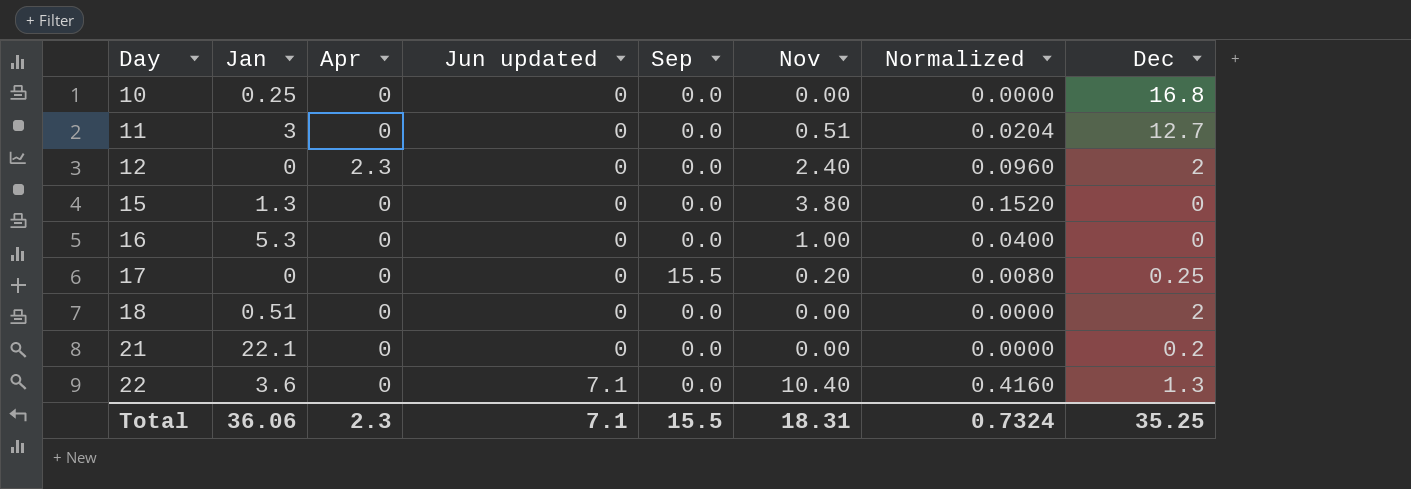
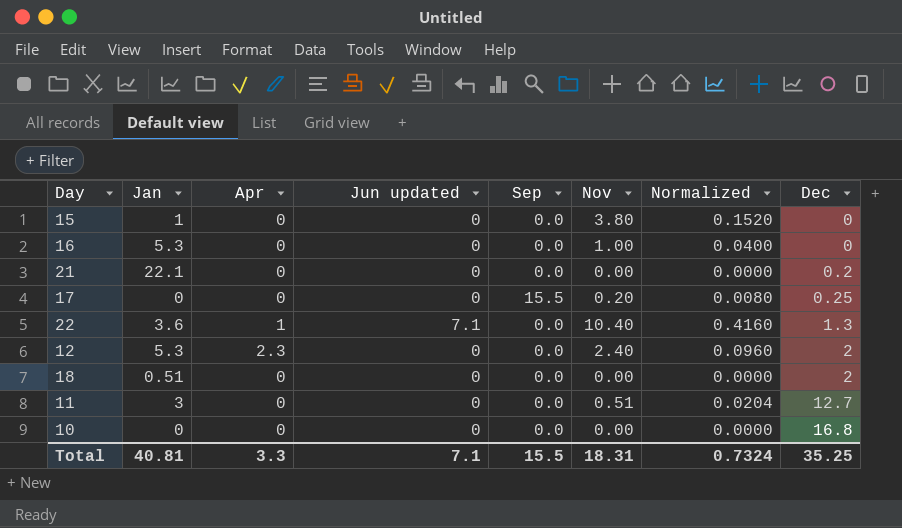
row order: Day ascending -> Dec ascending
15 | Jan: 1.3 -> 1
22 | Apr: 0 -> 1
12 | Jan: 0 -> 5.3
10 | Jan: 0.25 -> 0
Total | Jan: 36.06 -> 40.81
Total | Apr: 2.3 -> 3.3

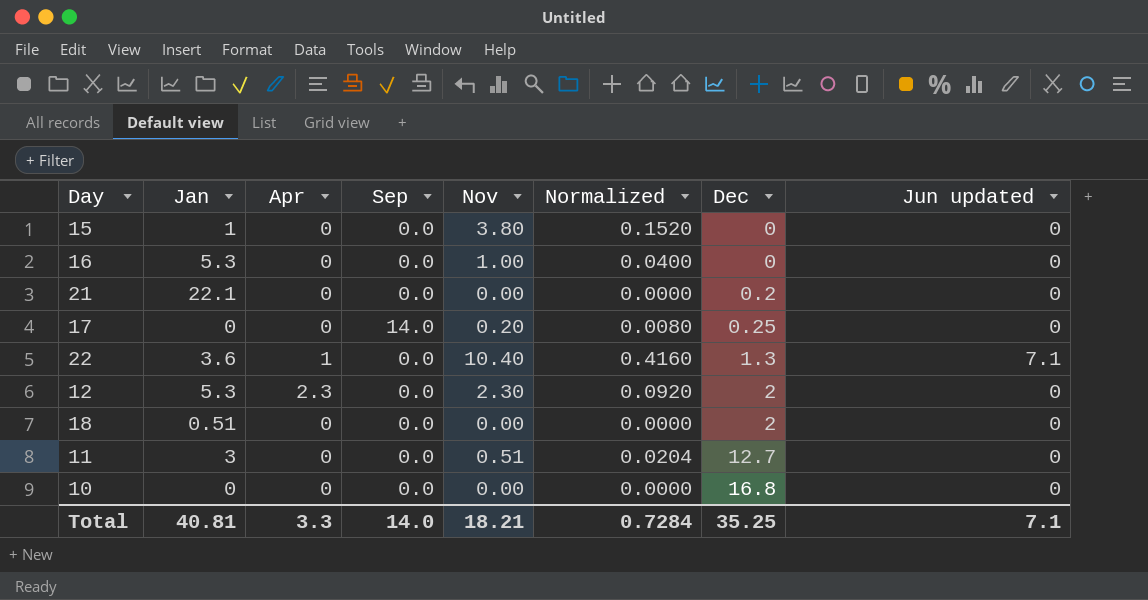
column Jun updated | position: 4 -> 8
17 | Sep: 15.5 -> 14.0
12 | Nov: 2.40 -> 2.30
12 | Normalized: 0.0960 -> 0.0920
Total | Sep: 15.5 -> 14.0
Total | Nov: 18.31 -> 18.21
Total | Normalized: 0.7324 -> 0.7284

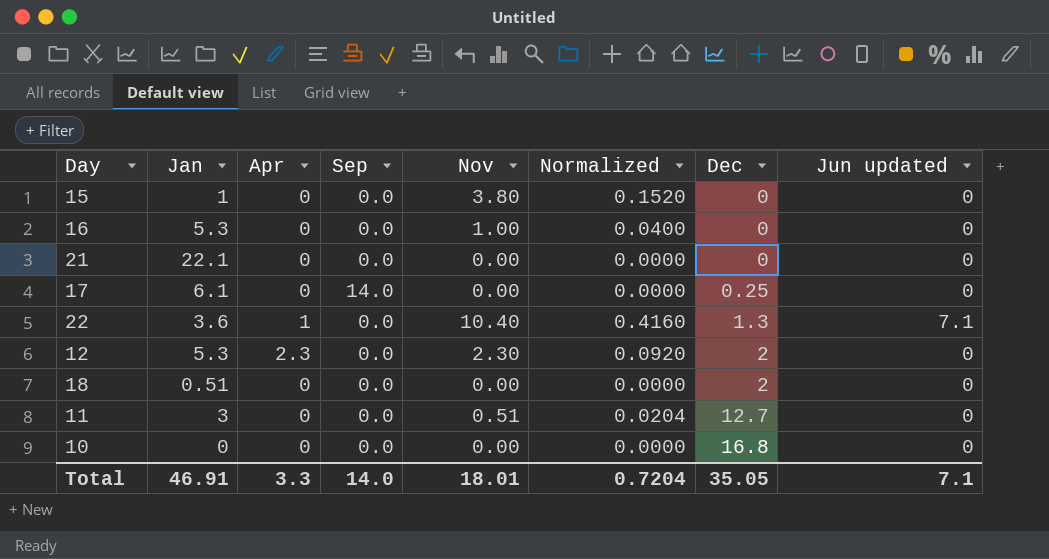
21 | Dec: 0.2 -> 0
17 | Jan: 0 -> 6.1
17 | Nov: 0.20 -> 0.00
17 | Normalized: 0.0080 -> 0.0000
Total | Jan: 40.81 -> 46.91
Total | Nov: 18.21 -> 18.01
Total | Normalized: 0.7284 -> 0.7204
Total | Dec: 35.25 -> 35.05

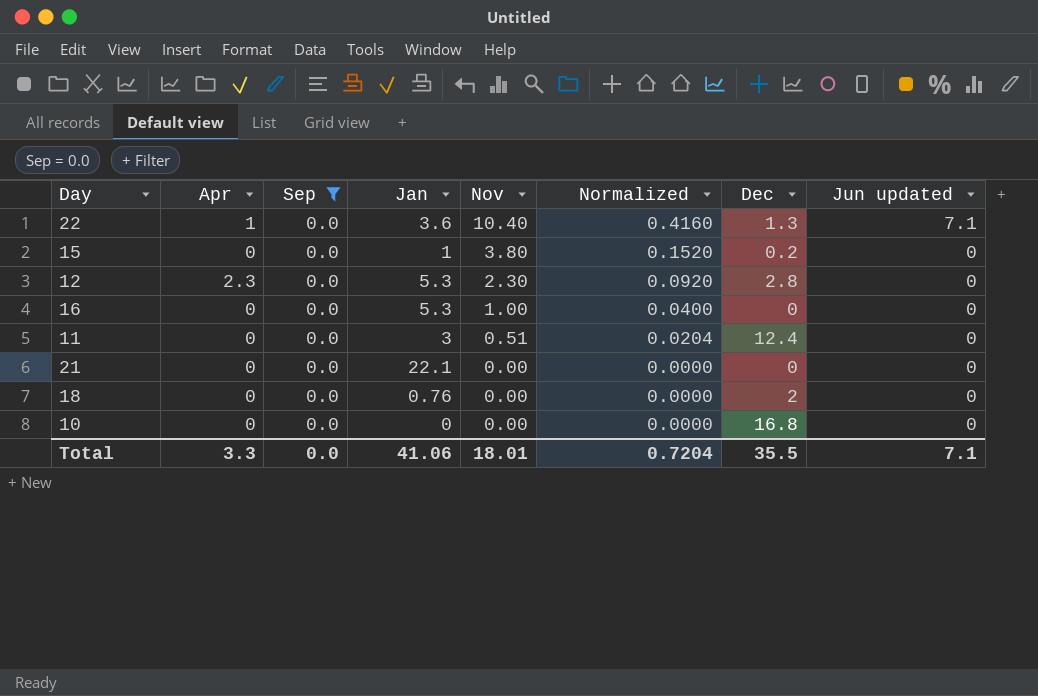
filter: none -> Sep = 0.0
row order: Dec ascending -> Nov descending
column Jan | position: 2 -> 4
15 | Dec: 0 -> 0.2
12 | Dec: 2 -> 2.8
11 | Dec: 12.7 -> 12.4
18 | Jan: 0.51 -> 0.76
Total | Sep: 14.0 -> 0.0
Total | Jan: 46.91 -> 41.06
Total | Dec: 35.05 -> 35.5

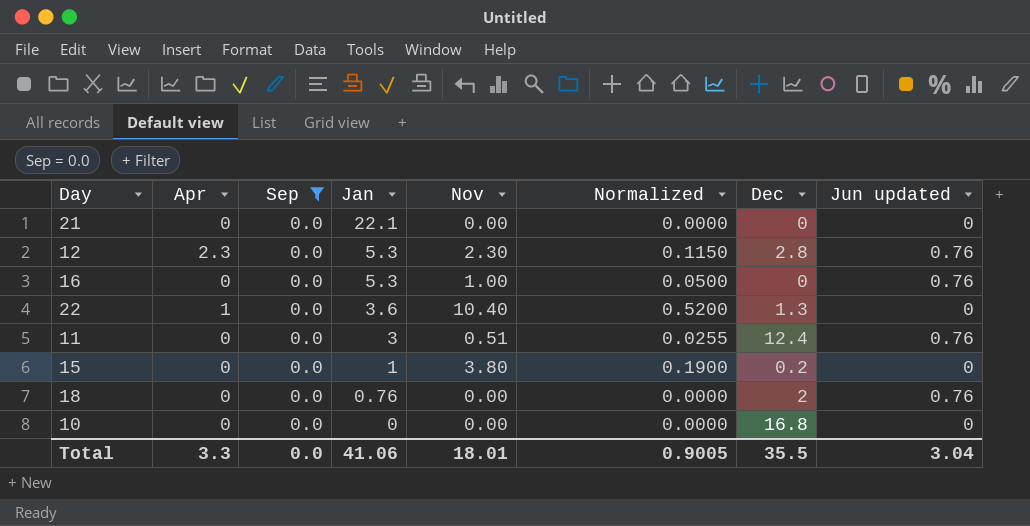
row order: Nov descending -> Jan descending
column Normalized | formula: [Nov] * 0.04 -> [Nov] * 0.05
12 | Jun updated: 0 -> 0.76
16 | Jun updated: 0 -> 0.76
22 | Jun updated: 7.1 -> 0
11 | Jun updated: 0 -> 0.76
18 | Jun updated: 0 -> 0.76
Total | Normalized: 0.7204 -> 0.9005
Total | Jun updated: 7.1 -> 3.04

